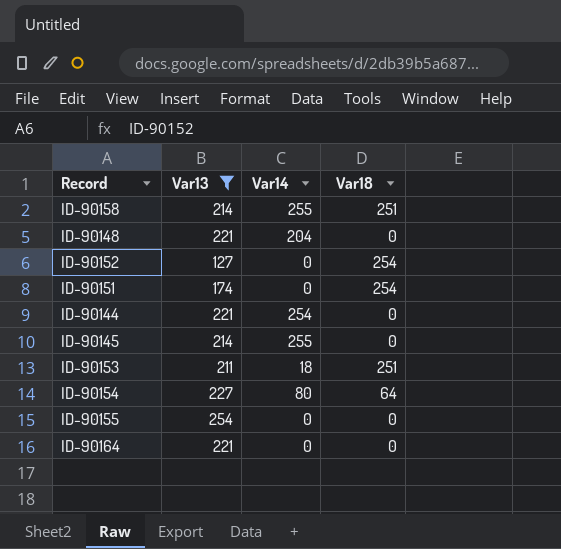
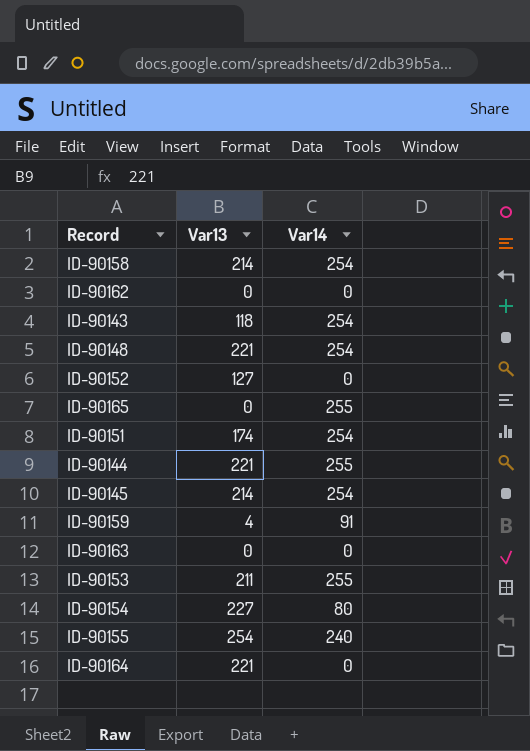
filter: Var13 >= 127 -> none
column Var18 | position: 4 -> none
ID-90158 | Var14: 255 -> 254
ID-90148 | Var14: 204 -> 254
ID-90151 | Var14: 0 -> 254
ID-90144 | Var14: 254 -> 255
ID-90145 | Var14: 255 -> 254
ID-90153 | Var14: 18 -> 255
ID-90155 | Var14: 0 -> 240

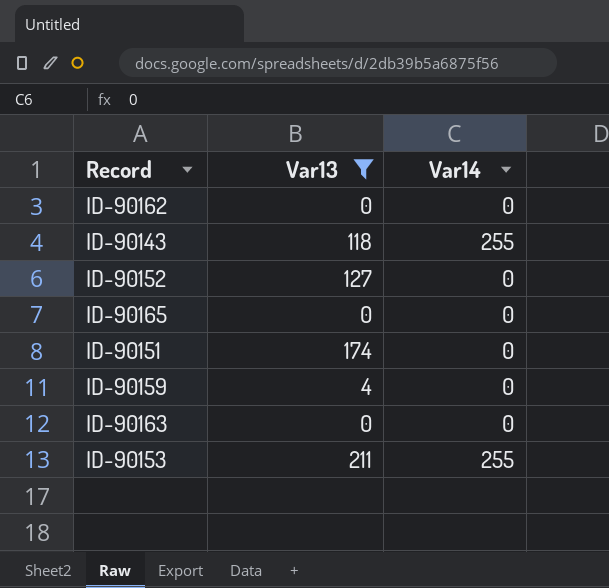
filter: none -> Var13 <= 211
ID-90143 | Var14: 254 -> 255
ID-90165 | Var14: 255 -> 0
ID-90151 | Var14: 254 -> 0
ID-90159 | Var14: 91 -> 0

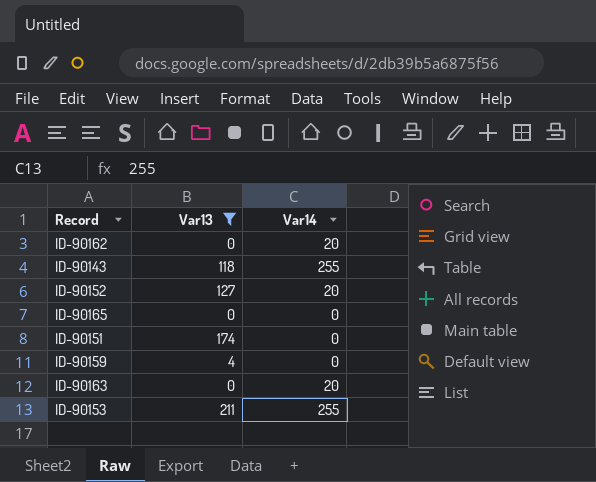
ID-90162 | Var14: 0 -> 20
ID-90152 | Var14: 0 -> 20
ID-90163 | Var14: 0 -> 20

